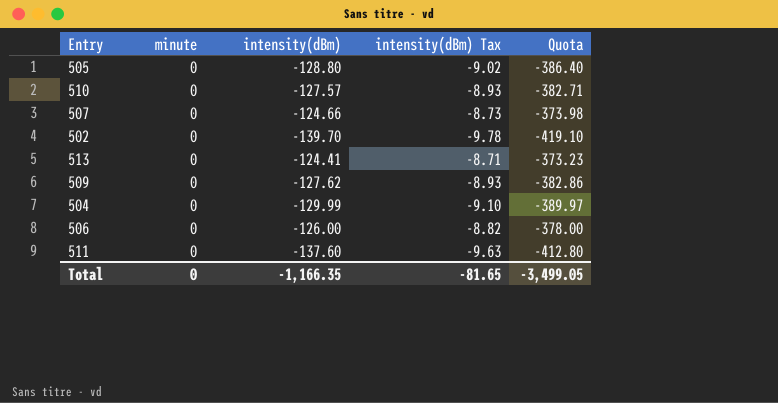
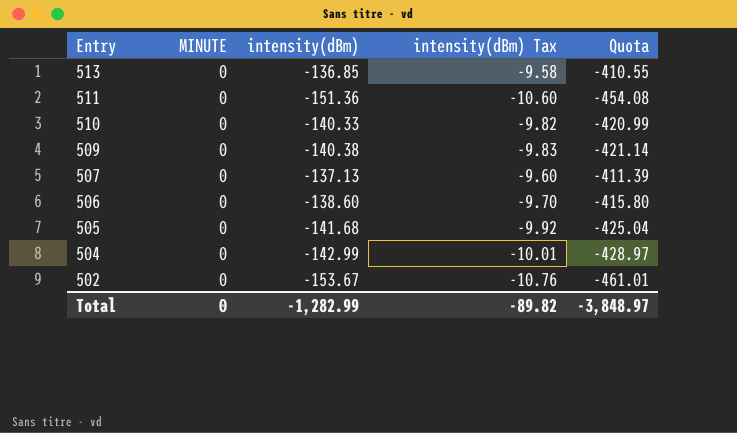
row order: none -> Entry descending
column name: minute -> MINUTE
513 | intensity(dBm): -124.41 -> -136.85
513 | intensity(dBm) Tax: -8.71 -> -9.58
513 | Quota: -373.23 -> -410.55
511 | intensity(dBm): -137.60 -> -151.36
511 | intensity(dBm) Tax: -9.63 -> -10.60
511 | Quota: -412.80 -> -454.08
510 | intensity(dBm): -127.57 -> -140.33
510 | intensity(dBm) Tax: -8.93 -> -9.82
510 | Quota: -382.71 -> -420.99
509 | intensity(dBm): -127.62 -> -140.38
509 | intensity(dBm) Tax: -8.93 -> -9.83
509 | Quota: -382.86 -> -421.14
507 | intensity(dBm): -124.66 -> -137.13
507 | intensity(dBm) Tax: -8.73 -> -9.60
507 | Quota: -373.98 -> -411.39
506 | intensity(dBm): -126.00 -> -138.60
506 | intensity(dBm) Tax: -8.82 -> -9.70
506 | Quota: -378.00 -> -415.80
505 | intensity(dBm): -128.80 -> -141.68
505 | intensity(dBm) Tax: -9.02 -> -9.92
505 | Quota: -386.40 -> -425.04
504 | intensity(dBm): -129.99 -> -142.99
504 | intensity(dBm) Tax: -9.10 -> -10.01
504 | Quota: -389.97 -> -428.97
502 | intensity(dBm): -139.70 -> -153.67
502 | intensity(dBm) Tax: -9.78 -> -10.76
502 | Quota: -419.10 -> -461.01
Total | intensity(dBm): -1,166.35 -> -1,282.99
Total | intensity(dBm) Tax: -81.65 -> -89.82
Total | Quota: -3,499.05 -> -3,848.97

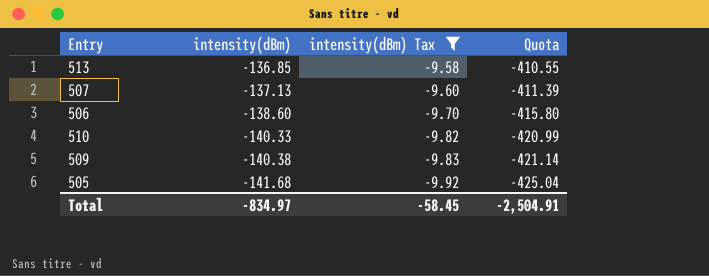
filter: none -> intensity(dBm) Tax >= -9.92
row order: Entry descending -> intensity(dBm) descending
column MINUTE | position: 2 -> none
Total | intensity(dBm): -1,282.99 -> -834.97
Total | intensity(dBm) Tax: -89.82 -> -58.45
Total | Quota: -3,848.97 -> -2,504.91

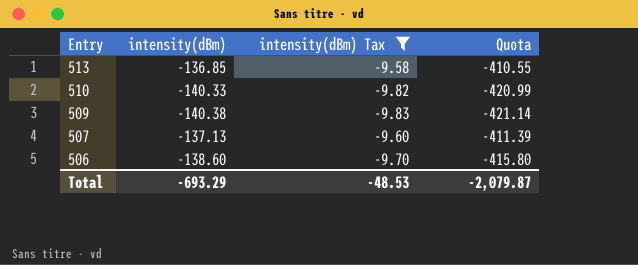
row order: intensity(dBm) descending -> Entry descending
row 505: -141.68 | -9.92 | -425.04 -> none
Total | intensity(dBm): -834.97 -> -693.29
Total | intensity(dBm) Tax: -58.45 -> -48.53
Total | Quota: -2,504.91 -> -2,079.87

